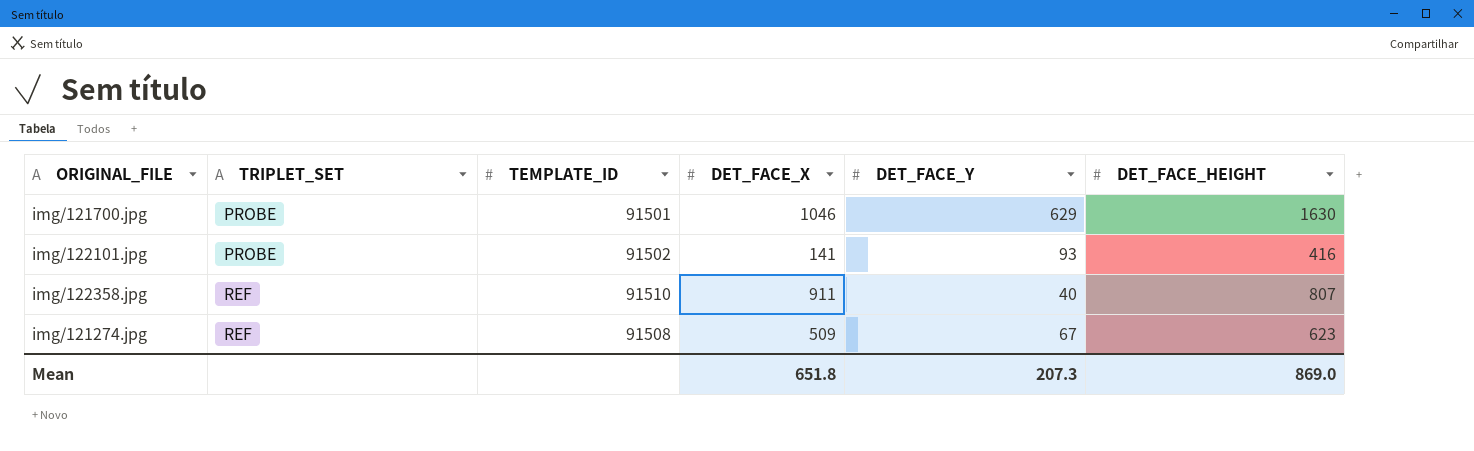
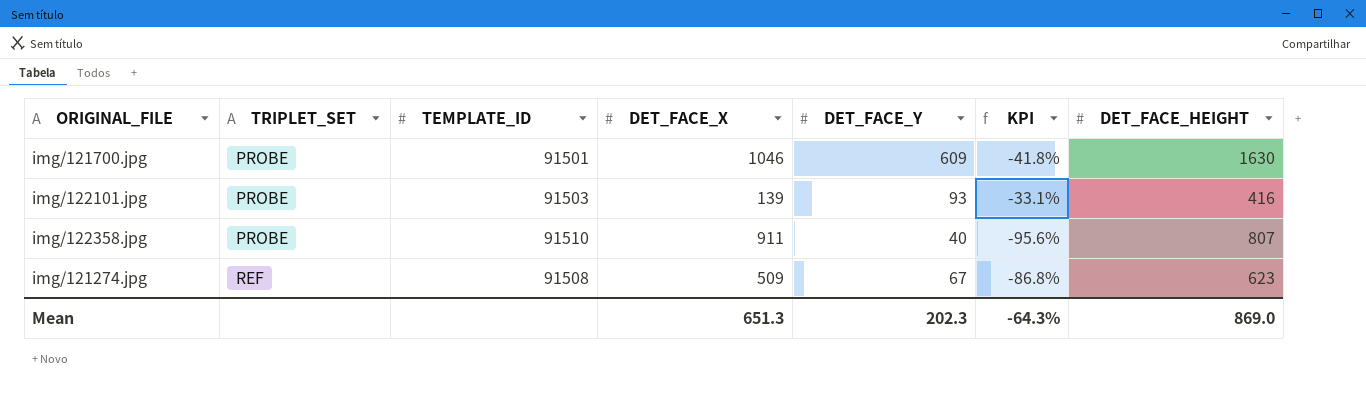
column KPI | formula: none -> ([DET_FACE_Y] - [DET_FACE_X]) / [DET_FACE_X]
img/121700.jpg | DET_FACE_Y: 629 -> 609
img/122101.jpg | TEMPLATE_ID: 91502 -> 91503
img/122101.jpg | DET_FACE_X: 141 -> 139
img/122358.jpg | TRIPLET_SET: REF -> PROBE
Mean | DET_FACE_X: 651.8 -> 651.3
Mean | DET_FACE_Y: 207.3 -> 202.3

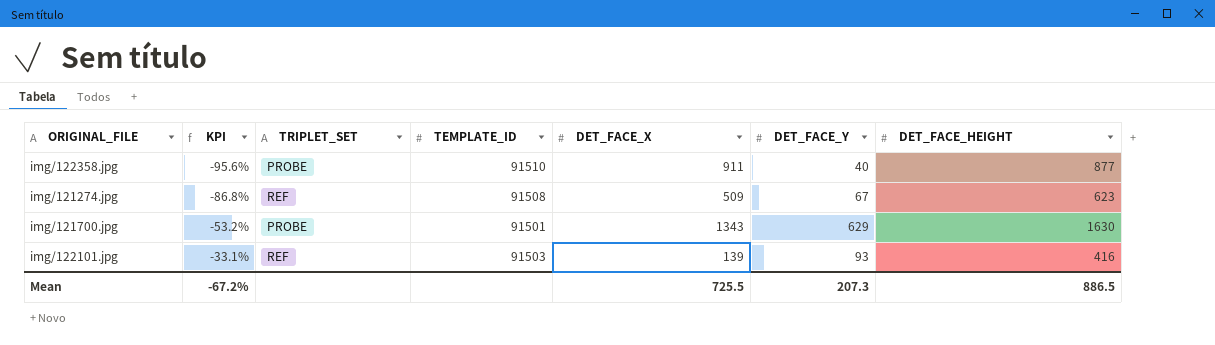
row order: TRIPLET_SET ascending -> KPI ascending
column KPI | position: 6 -> 2
img/122358.jpg | DET_FACE_HEIGHT: 807 -> 877
img/121700.jpg | KPI: -41.8% -> -53.2%
img/121700.jpg | DET_FACE_X: 1046 -> 1343
img/121700.jpg | DET_FACE_Y: 609 -> 629
img/122101.jpg | TRIPLET_SET: PROBE -> REF
Mean | KPI: -64.3% -> -67.2%
Mean | DET_FACE_X: 651.3 -> 725.5
Mean | DET_FACE_Y: 202.3 -> 207.3
Mean | DET_FACE_HEIGHT: 869.0 -> 886.5

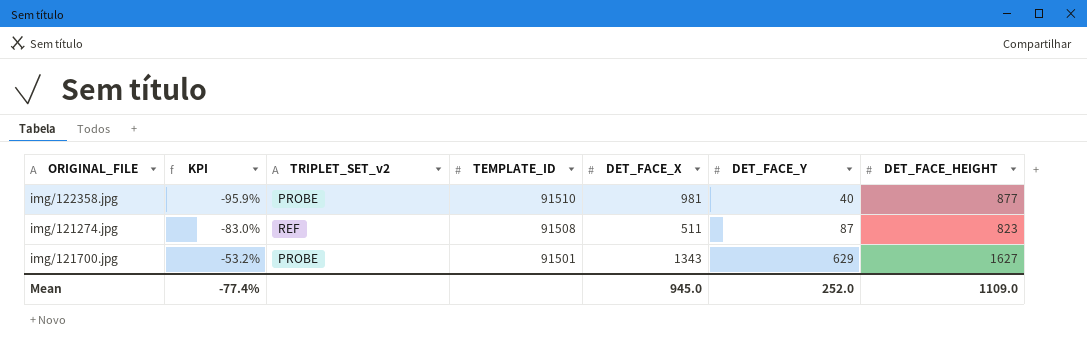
column name: TRIPLET_SET -> TRIPLET_SET_v2
row img/122101.jpg: -33.1% | REF | 91503 | 139 | 93 | 416 -> none
img/122358.jpg | KPI: -95.6% -> -95.9%
img/122358.jpg | DET_FACE_X: 911 -> 981
img/121274.jpg | KPI: -86.8% -> -83.0%
img/121274.jpg | DET_FACE_X: 509 -> 511
img/121274.jpg | DET_FACE_Y: 67 -> 87
img/121274.jpg | DET_FACE_HEIGHT: 623 -> 823
img/121700.jpg | DET_FACE_HEIGHT: 1630 -> 1627
Mean | KPI: -67.2% -> -77.4%
Mean | DET_FACE_X: 725.5 -> 945.0
Mean | DET_FACE_Y: 207.3 -> 252.0
Mean | DET_FACE_HEIGHT: 886.5 -> 1109.0

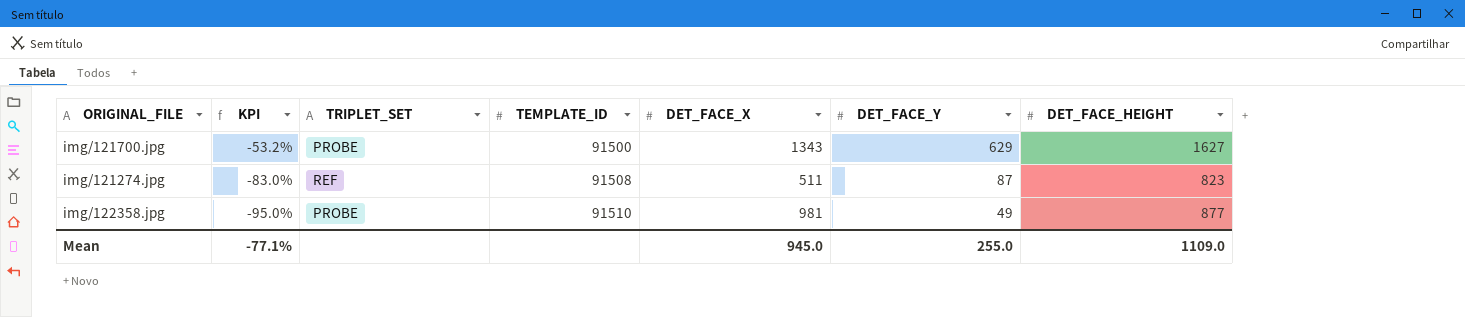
row order: KPI ascending -> KPI descending
column name: TRIPLET_SET_v2 -> TRIPLET_SET
img/121700.jpg | TEMPLATE_ID: 91501 -> 91500
img/122358.jpg | KPI: -95.9% -> -95.0%
img/122358.jpg | DET_FACE_Y: 40 -> 49
Mean | KPI: -77.4% -> -77.1%
Mean | DET_FACE_Y: 252.0 -> 255.0

